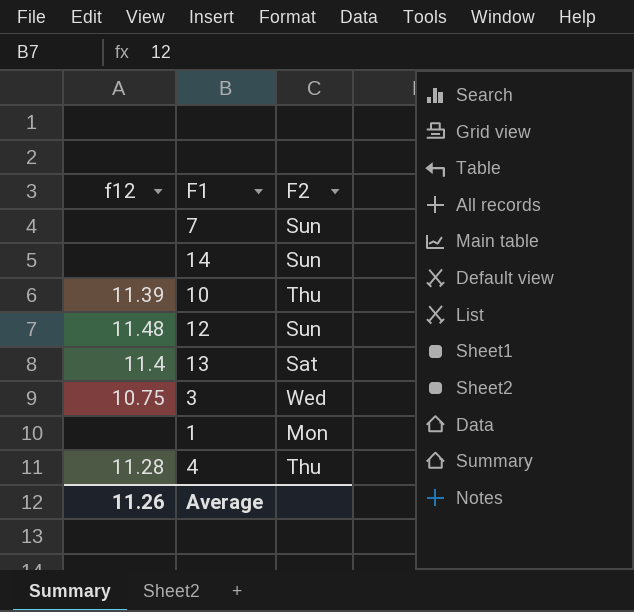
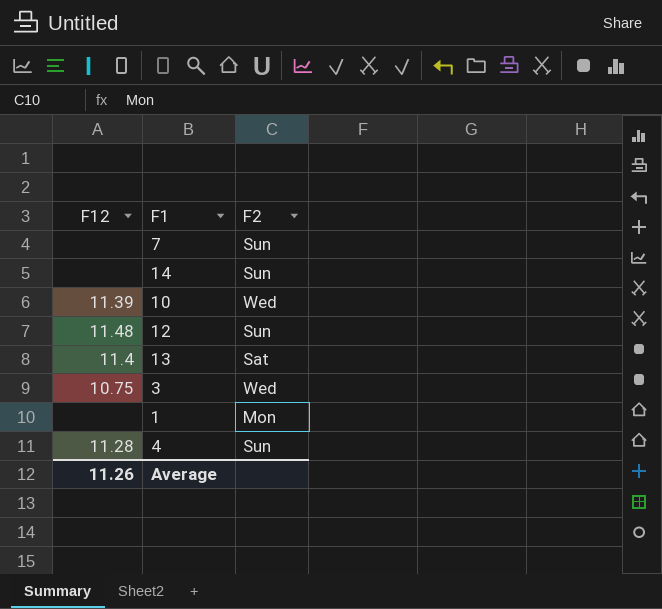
column name: f12 -> F12
10 | F2: Thu -> Wed
4 | F2: Thu -> Sun

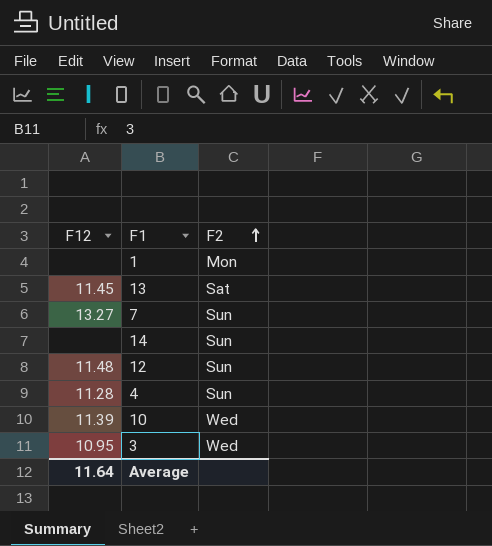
row order: none -> F2 ascending
13 | F12: 11.4 -> 11.45
7 | F12: none -> 13.27
3 | F12: 10.75 -> 10.95
Average | F12: 11.26 -> 11.64

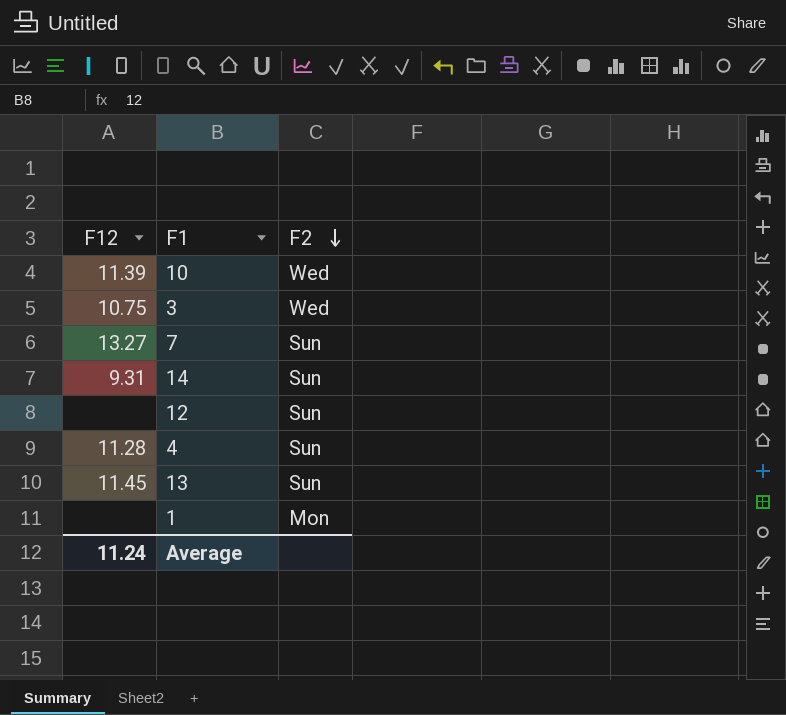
row order: F2 ascending -> F2 descending
3 | F12: 10.95 -> 10.75
14 | F12: none -> 9.31
12 | F12: 11.48 -> none
13 | F2: Sat -> Sun
Average | F12: 11.64 -> 11.24

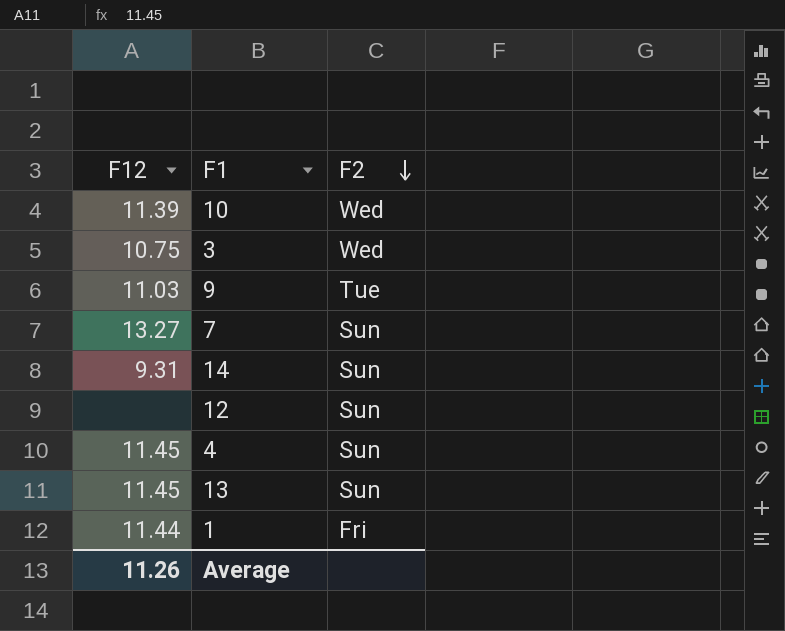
row 9: none -> 11.03 | Tue
4 | F12: 11.28 -> 11.45
1 | F12: none -> 11.44
1 | F2: Mon -> Fri
Average | F12: 11.24 -> 11.26

